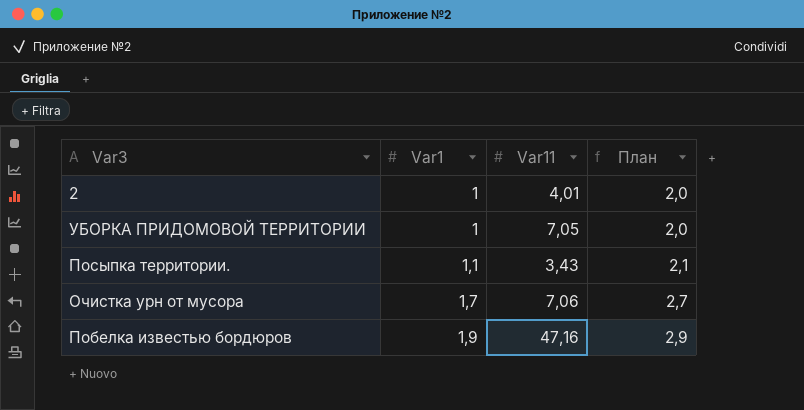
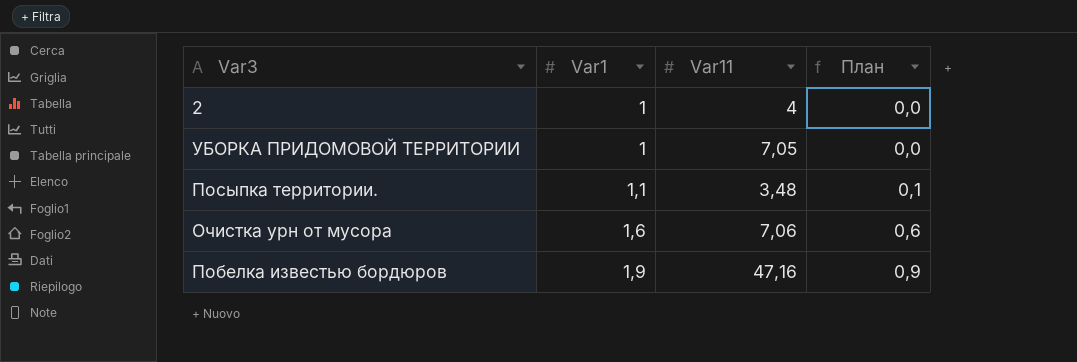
column План | formula: [Var1] + 1 -> [Var1] - 1
2 | Var11: 4,01 -> 4
Посыпка территории. | Var11: 3,43 -> 3,48
Очистка урн от мусора | Var1: 1,7 -> 1,6

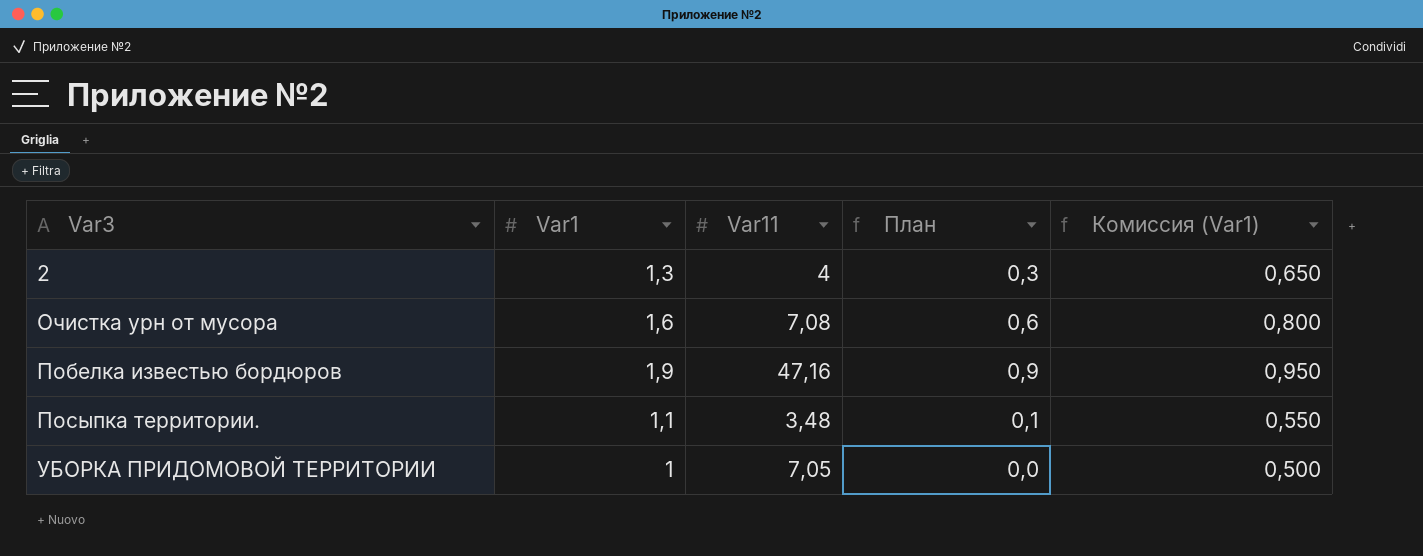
row order: Var1 ascending -> Var3 ascending
column Комиссия (Var1) | formula: none -> [Var1] * 0,5
2 | Var1: 1 -> 1,3
2 | План: 0,0 -> 0,3
Очистка урн от мусора | Var11: 7,06 -> 7,08

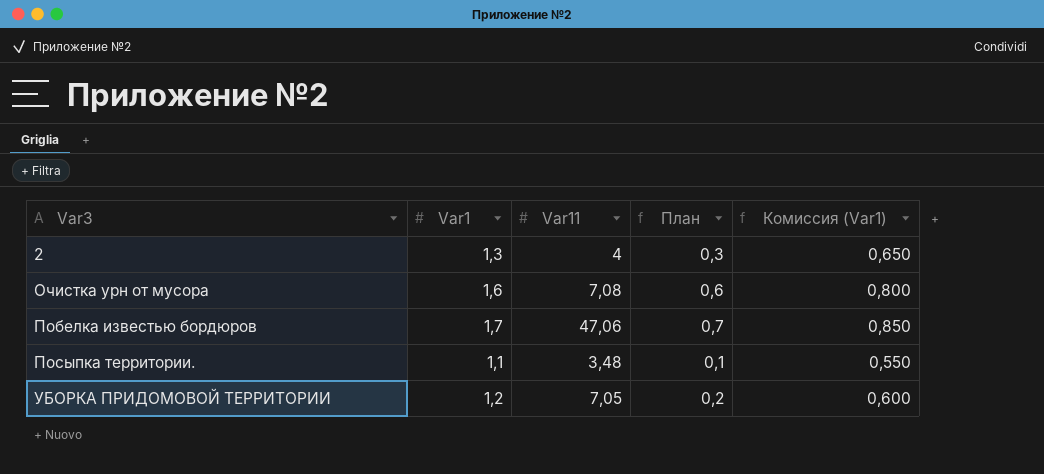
Побелка известью бордюров | Var1: 1,9 -> 1,7
Побелка известью бордюров | Var11: 47,16 -> 47,06
Побелка известью бордюров | План: 0,9 -> 0,7
Побелка известью бордюров | Комиссия (Var1): 0,950 -> 0,850
УБОРКА ПРИДОМОВОЙ ТЕРРИТОРИИ | Var1: 1 -> 1,2
УБОРКА ПРИДОМОВОЙ ТЕРРИТОРИИ | План: 0,0 -> 0,2
УБОРКА ПРИДОМОВОЙ ТЕРРИТОРИИ | Комиссия (Var1): 0,500 -> 0,600

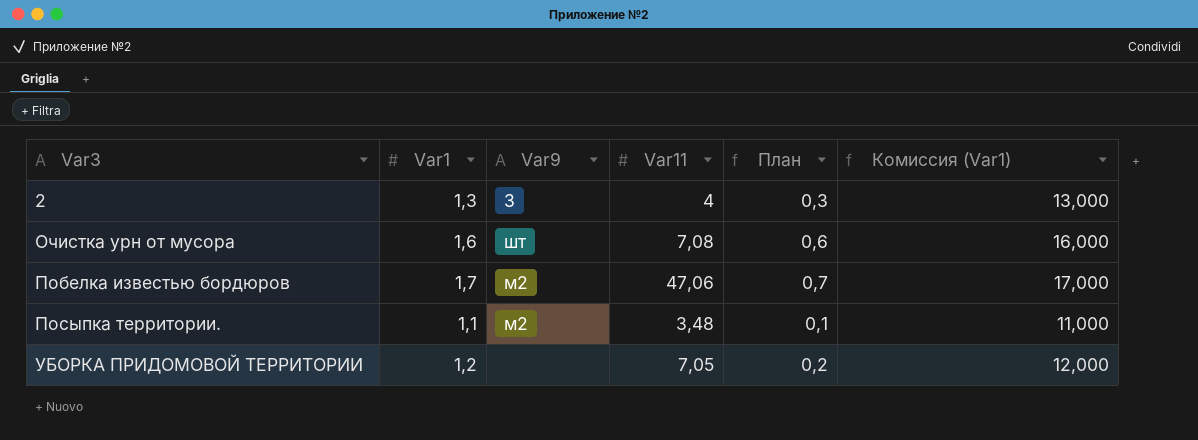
column Var9 | position: none -> 3
column Комиссия (Var1) | formula: [Var1] * 0,5 -> [Var1] * 10

